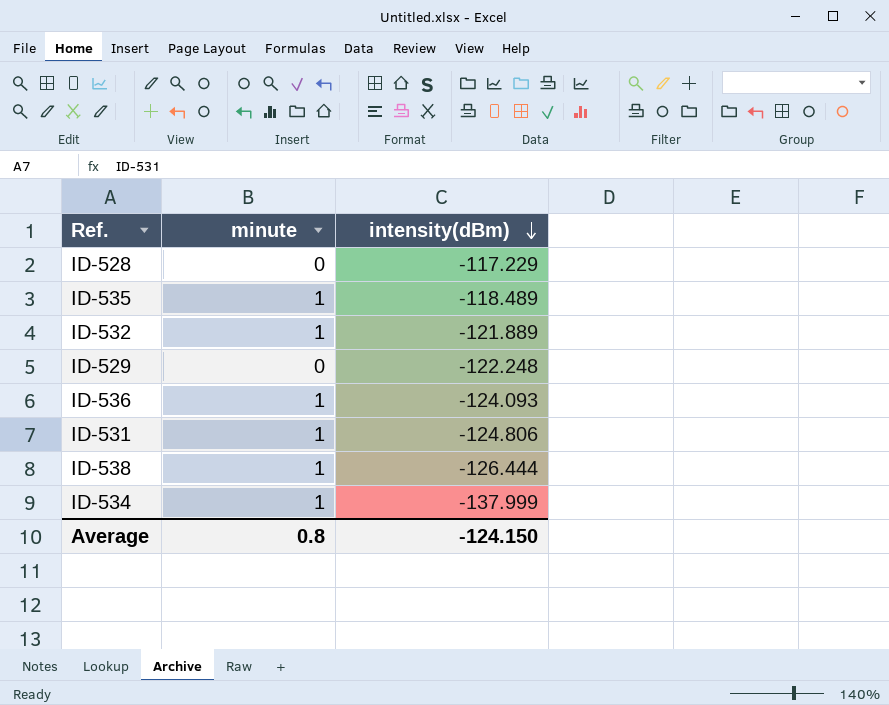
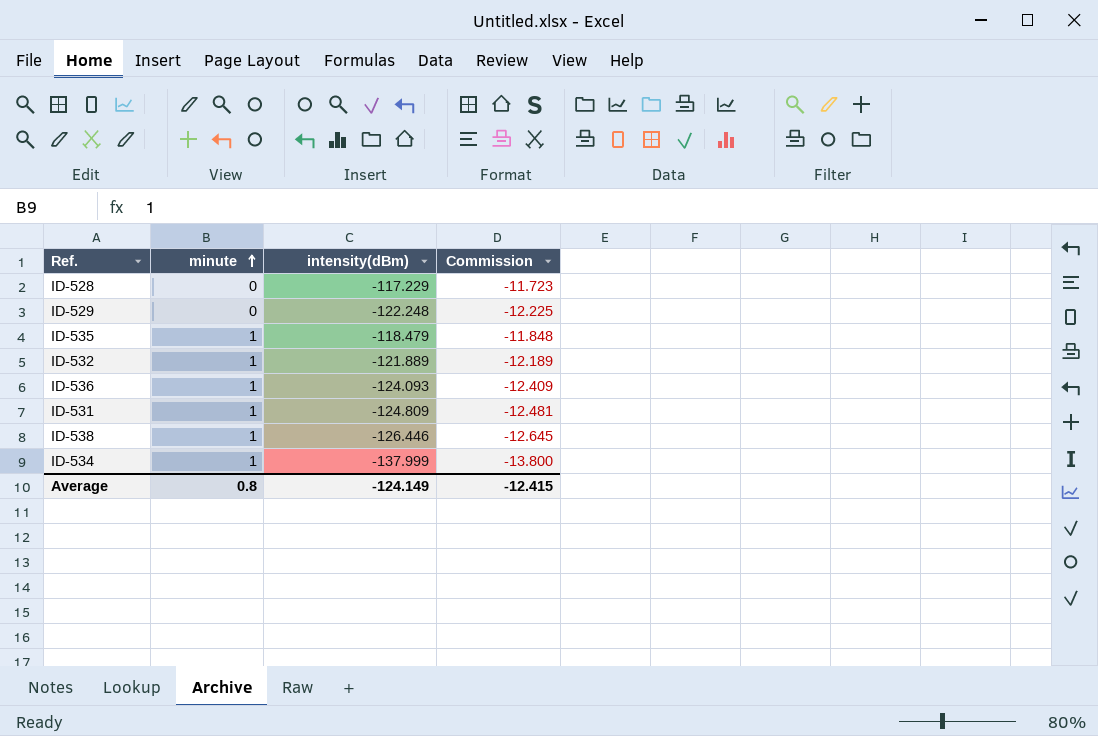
row order: intensity(dBm) descending -> minute ascending
column Commission | formula: none -> [intensity(dBm)] * 0.1
ID-535 | intensity(dBm): -118.489 -> -118.479
ID-531 | intensity(dBm): -124.806 -> -124.809
ID-538 | intensity(dBm): -126.444 -> -126.446
Average | intensity(dBm): -124.150 -> -124.149

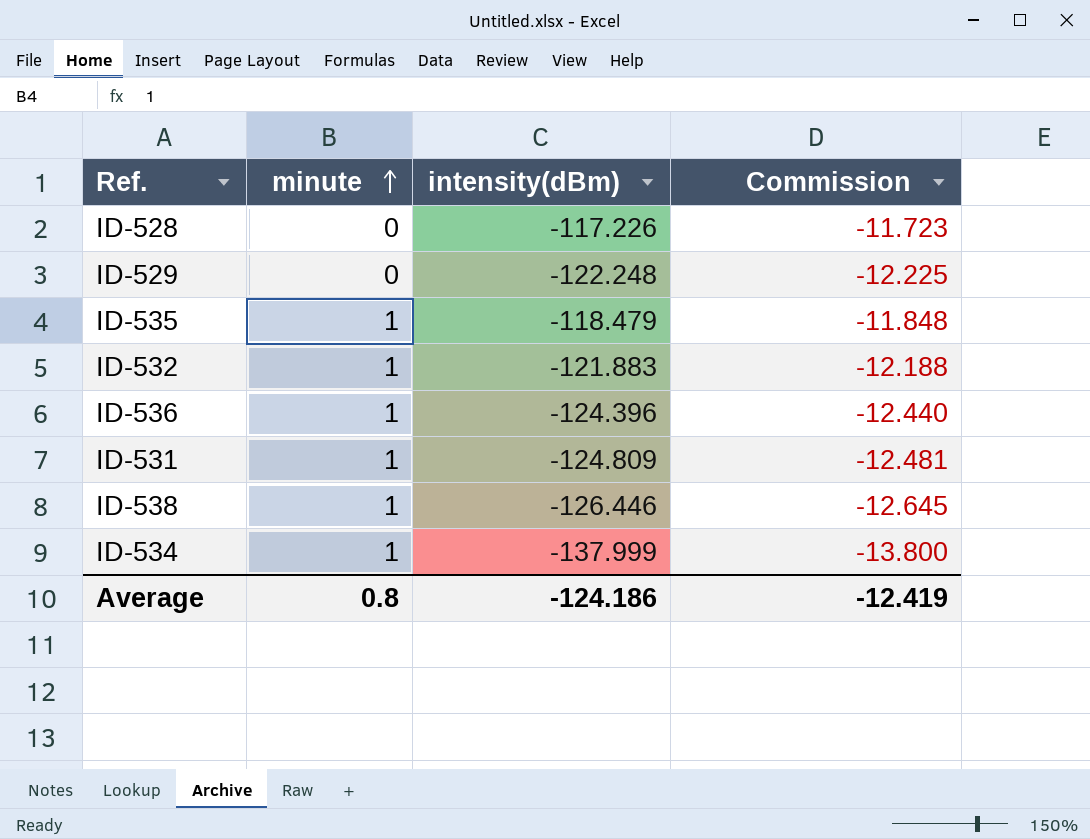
ID-528 | intensity(dBm): -117.229 -> -117.226
ID-532 | intensity(dBm): -121.889 -> -121.883
ID-532 | Commission: -12.189 -> -12.188
ID-536 | intensity(dBm): -124.093 -> -124.396
ID-536 | Commission: -12.409 -> -12.440
Average | intensity(dBm): -124.149 -> -124.186
Average | Commission: -12.415 -> -12.419

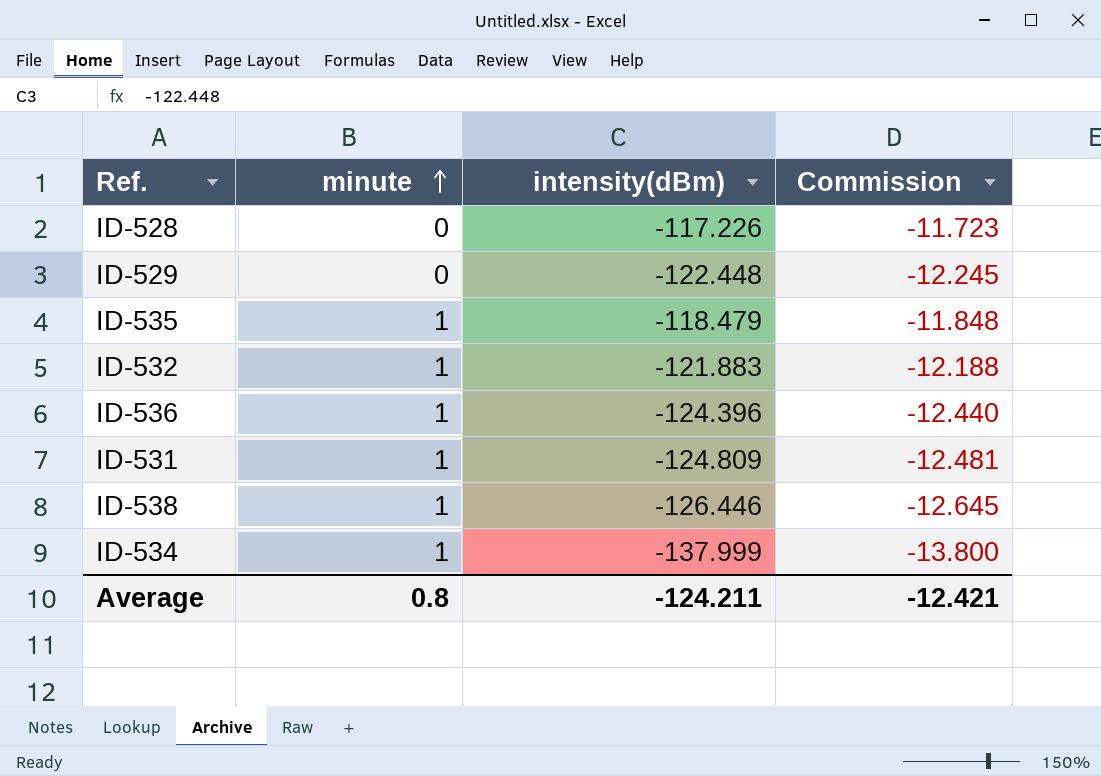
ID-529 | intensity(dBm): -122.248 -> -122.448
ID-529 | Commission: -12.225 -> -12.245
Average | intensity(dBm): -124.186 -> -124.211
Average | Commission: -12.419 -> -12.421

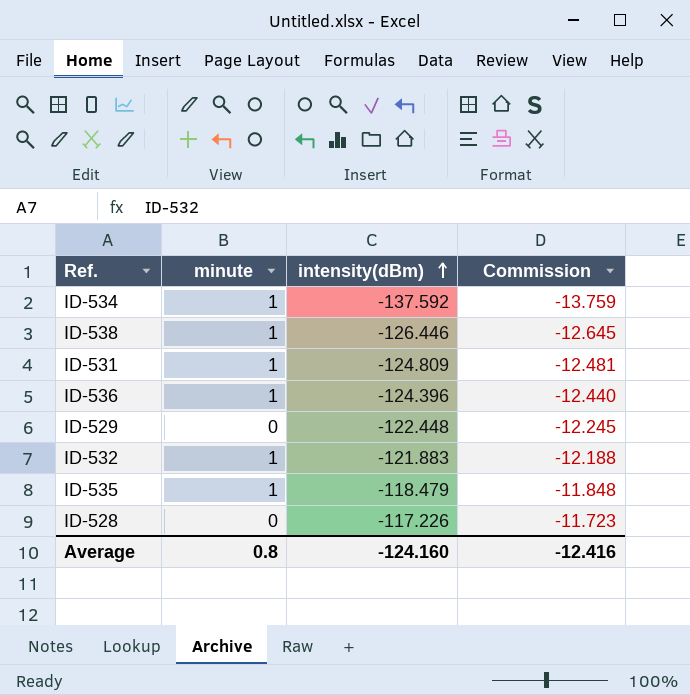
row order: minute ascending -> intensity(dBm) ascending
ID-534 | intensity(dBm): -137.999 -> -137.592
ID-534 | Commission: -13.800 -> -13.759
Average | intensity(dBm): -124.211 -> -124.160
Average | Commission: -12.421 -> -12.416

